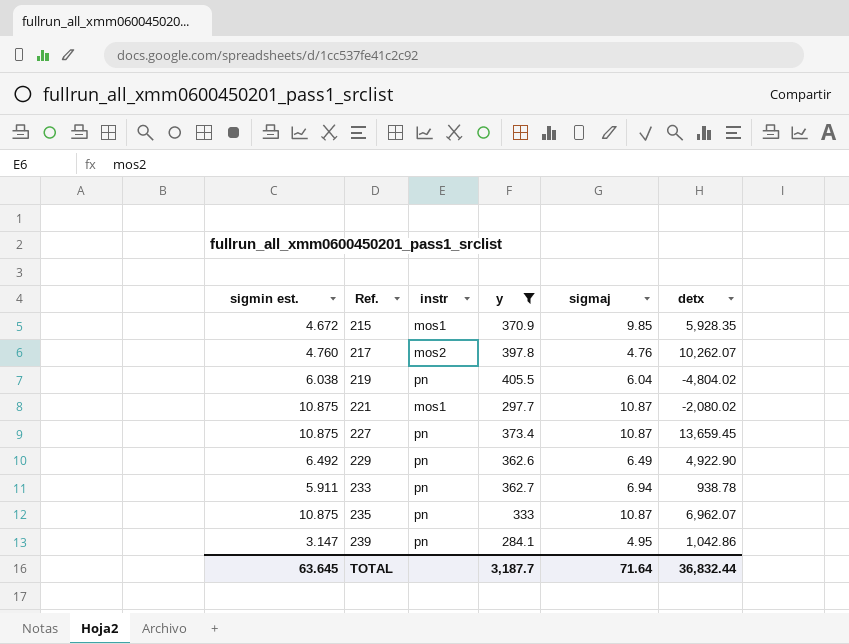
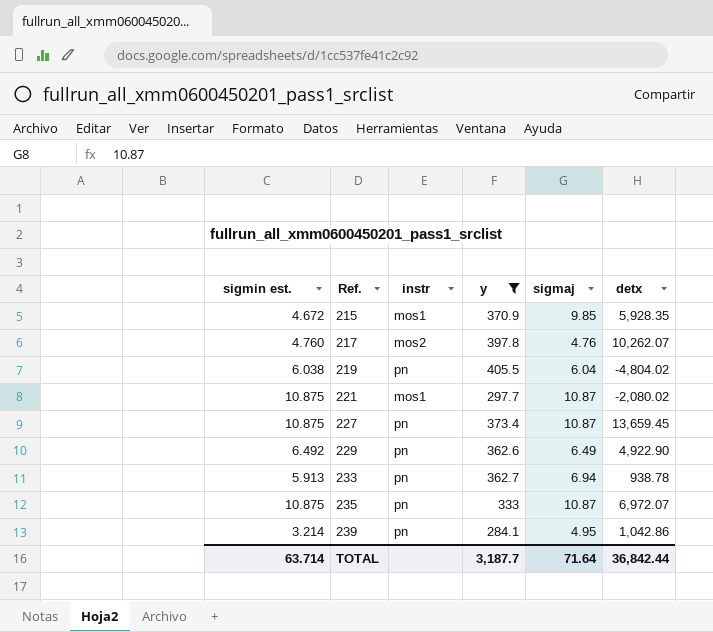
233 | sigmin est.: 5.911 -> 5.913
235 | detx: 6,962.07 -> 6,972.07
239 | sigmin est.: 3.147 -> 3.214
TOTAL | sigmin est.: 63.645 -> 63.714
TOTAL | detx: 36,832.44 -> 36,842.44

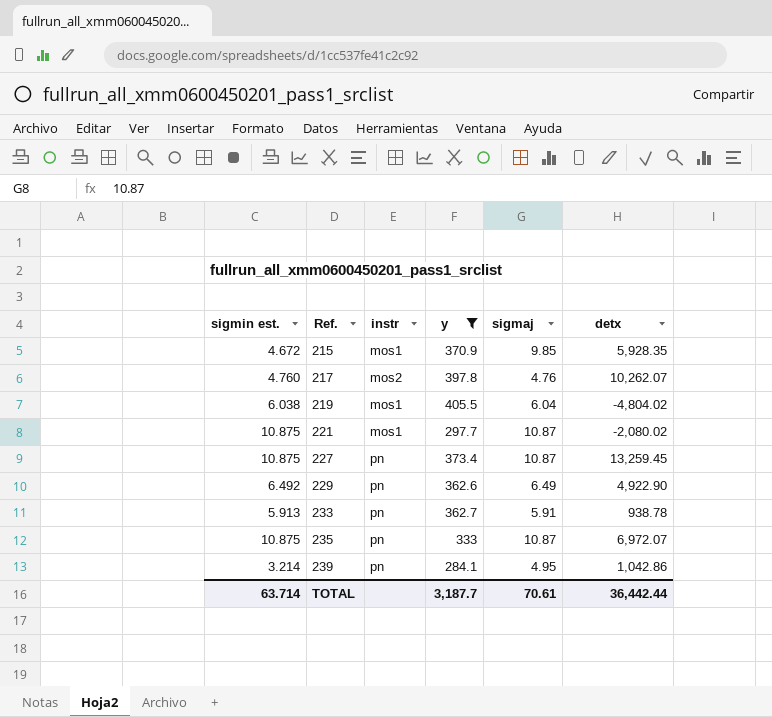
219 | instr: pn -> mos1
227 | detx: 13,659.45 -> 13,259.45
233 | sigmaj: 6.94 -> 5.91
TOTAL | sigmaj: 71.64 -> 70.61
TOTAL | detx: 36,842.44 -> 36,442.44

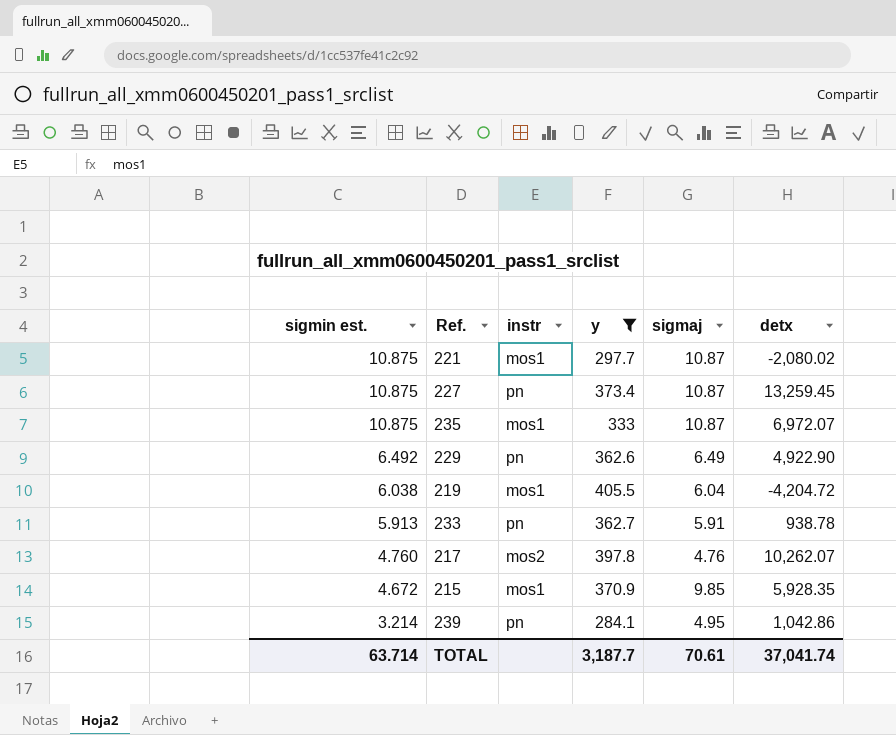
row order: Ref. ascending -> sigmin est. descending
235 | instr: pn -> mos1
219 | detx: -4,804.02 -> -4,204.72
TOTAL | detx: 36,442.44 -> 37,041.74

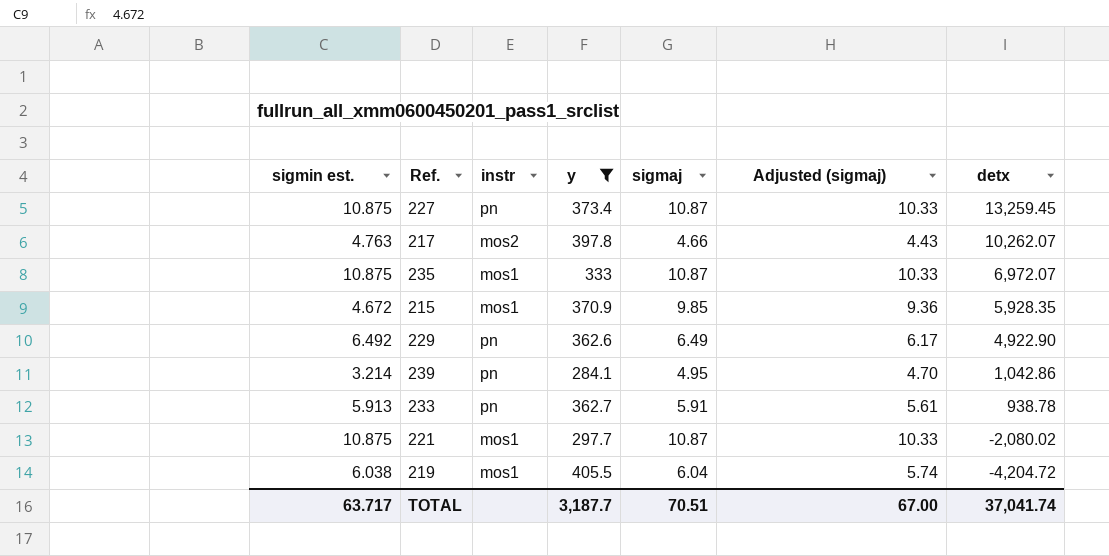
row order: sigmin est. descending -> detx descending
column Adjusted (sigmaj) | formula: none -> [sigmaj] * 0.95
217 | sigmin est.: 4.760 -> 4.763
217 | sigmaj: 4.76 -> 4.66
TOTAL | sigmin est.: 63.714 -> 63.717
TOTAL | sigmaj: 70.61 -> 70.51

